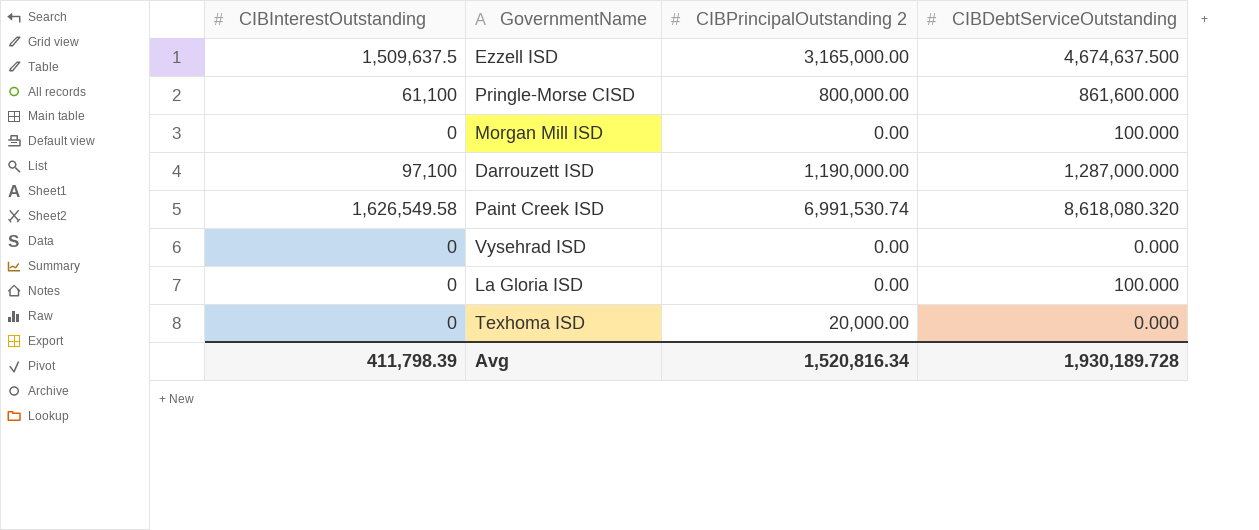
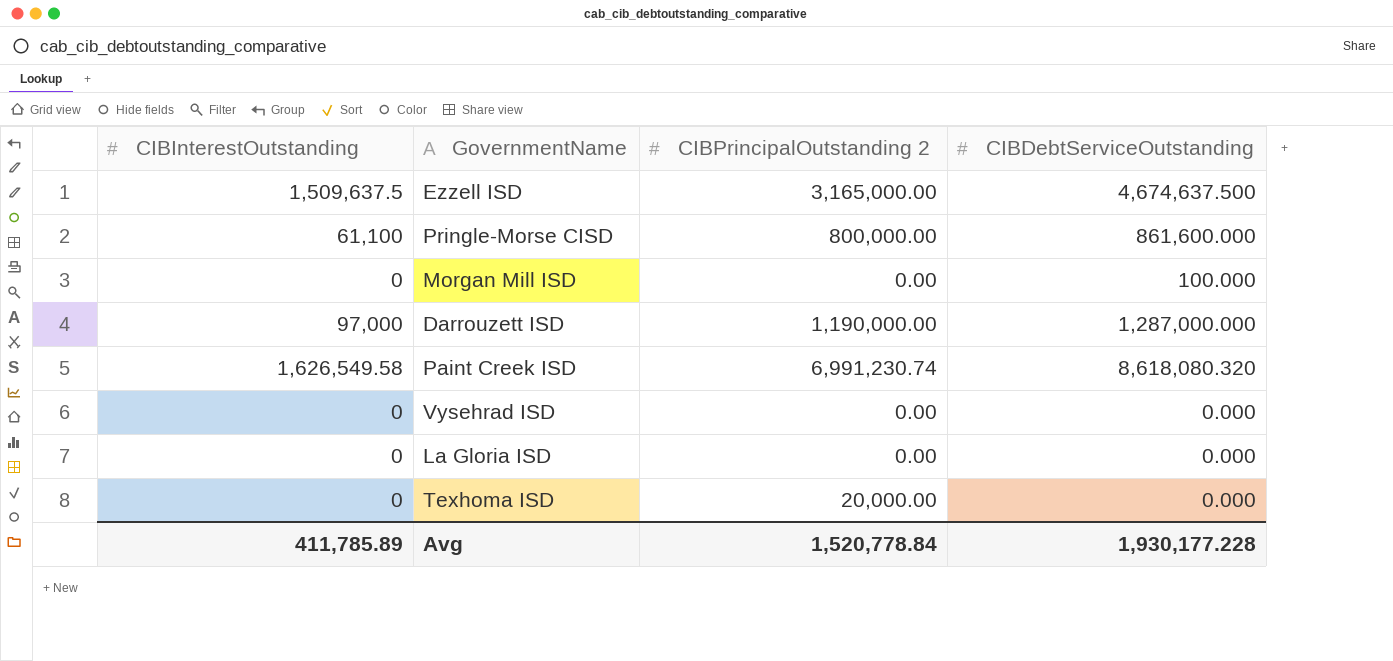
Darrouzett ISD | CIBInterestOutstanding: 97,100 -> 97,000
Paint Creek ISD | CIBPrincipalOutstanding 2: 6,991,530.74 -> 6,991,230.74
La Gloria ISD | CIBDebtServiceOutstanding: 100.000 -> 0.000
Avg | CIBInterestOutstanding: 411,798.39 -> 411,785.89
Avg | CIBPrincipalOutstanding 2: 1,520,816.34 -> 1,520,778.84
Avg | CIBDebtServiceOutstanding: 1,930,189.728 -> 1,930,177.228

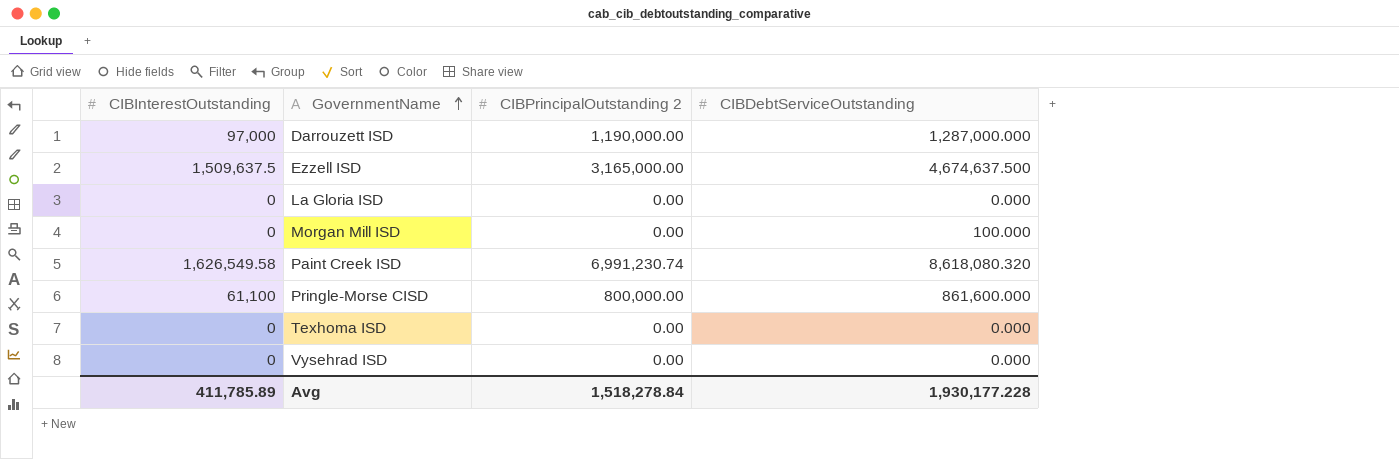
row order: none -> GovernmentName ascending
Texhoma ISD | CIBPrincipalOutstanding 2: 20,000.00 -> 0.00
Avg | CIBPrincipalOutstanding 2: 1,520,778.84 -> 1,518,278.84

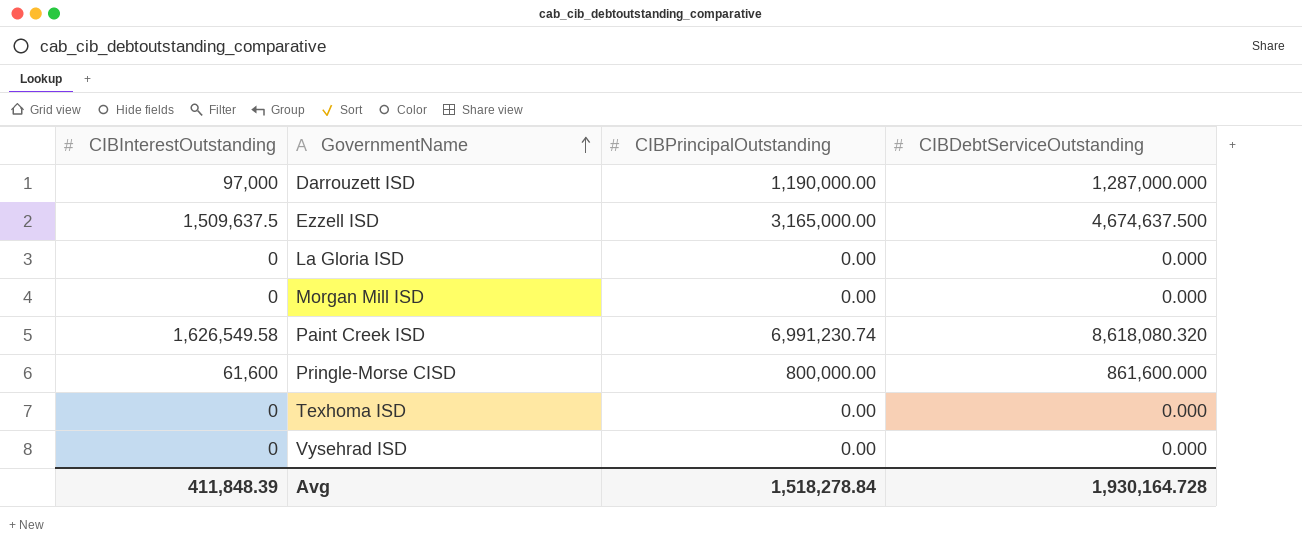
column name: CIBPrincipalOutstanding 2 -> CIBPrincipalOutstanding
Morgan Mill ISD | CIBDebtServiceOutstanding: 100.000 -> 0.000
Pringle-Morse CISD | CIBInterestOutstanding: 61,100 -> 61,600
Avg | CIBInterestOutstanding: 411,785.89 -> 411,848.39
Avg | CIBDebtServiceOutstanding: 1,930,177.228 -> 1,930,164.728

